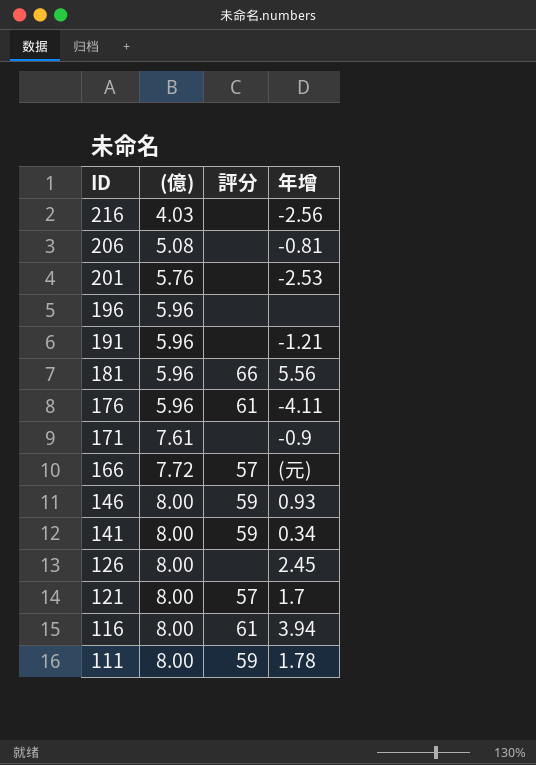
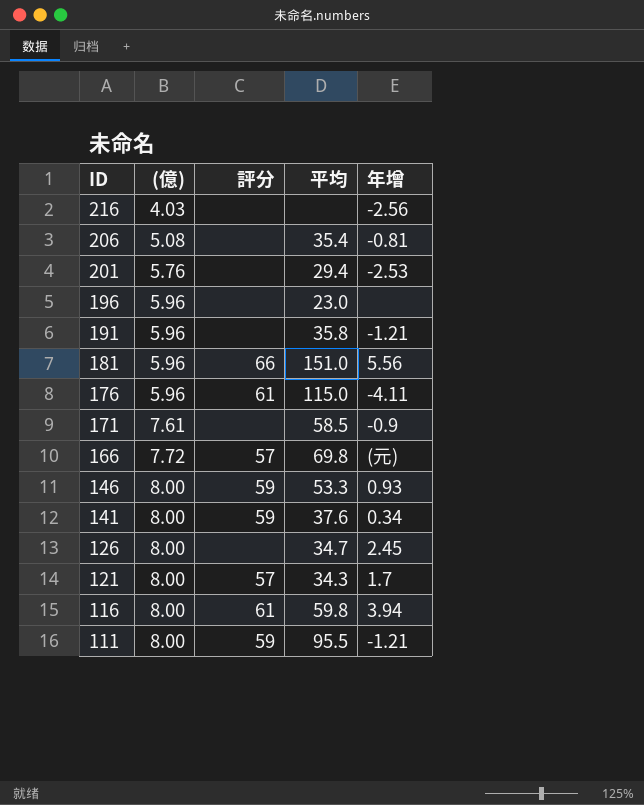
column 平均 | position: none -> 4
111 | 年增: 1.78 -> -1.21

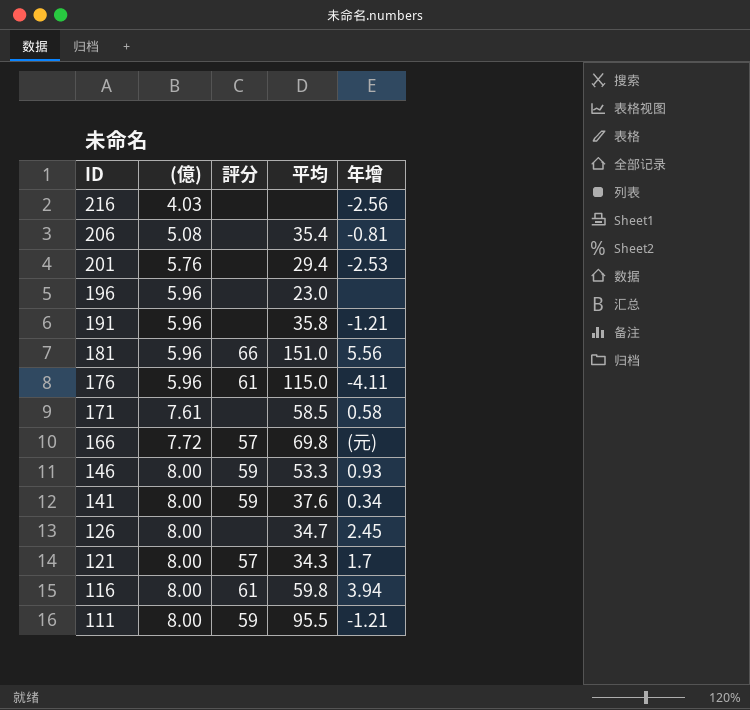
171 | 年增: -0.9 -> 0.58

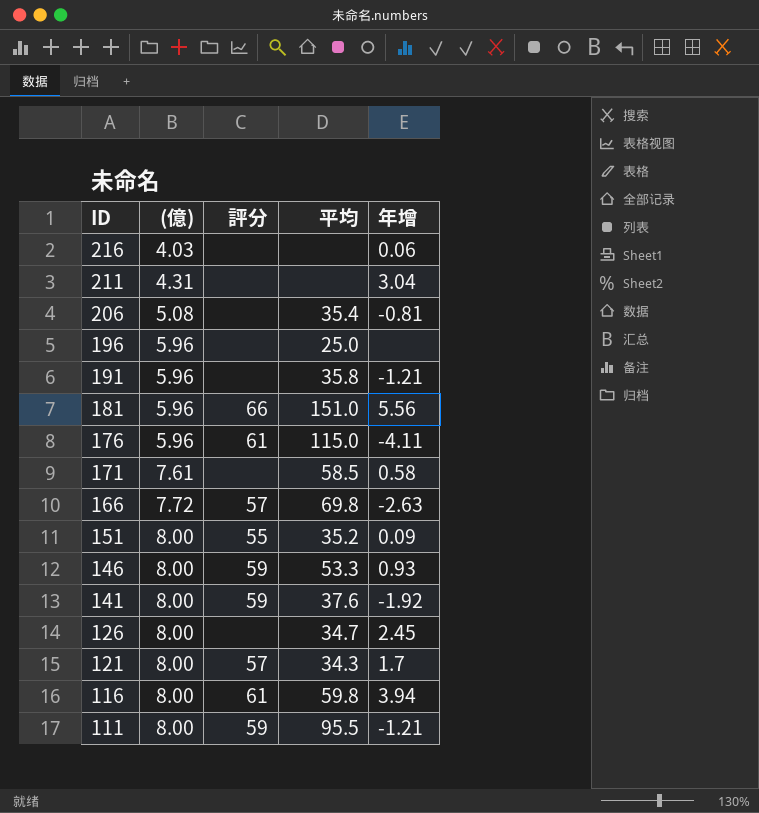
row 201: 5.76 | none | 29.4 | -2.53 -> none
216 | 年增: -2.56 -> 0.06
row 211: none -> 4.31 | none | none | 3.04
196 | 平均: 23.0 -> 25.0
166 | 年增: (元) -> -2.63
row 151: none -> 8.00 | 55 | 35.2 | 0.09
141 | 年增: 0.34 -> -1.92

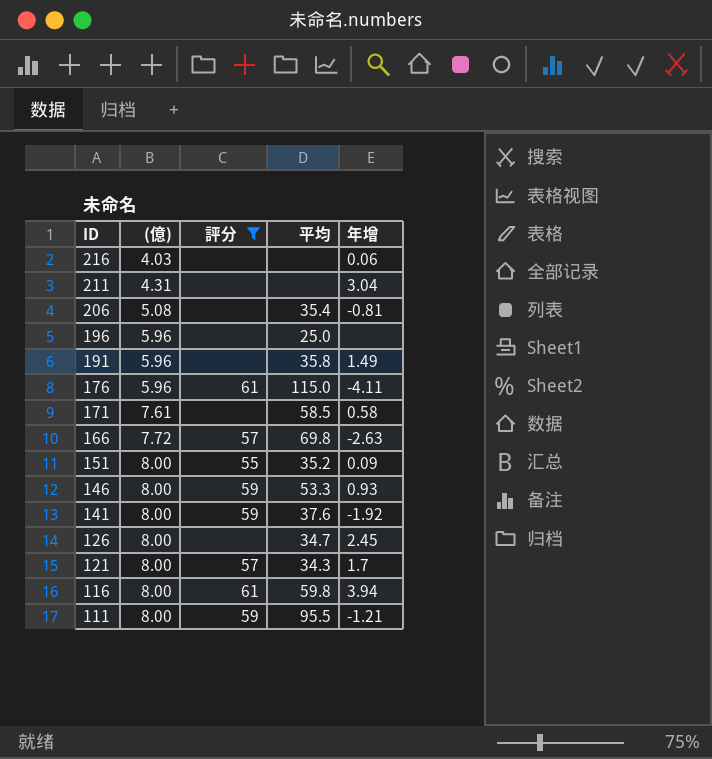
filter: none -> 評分 != 66
191 | 年增: -1.21 -> 1.49

